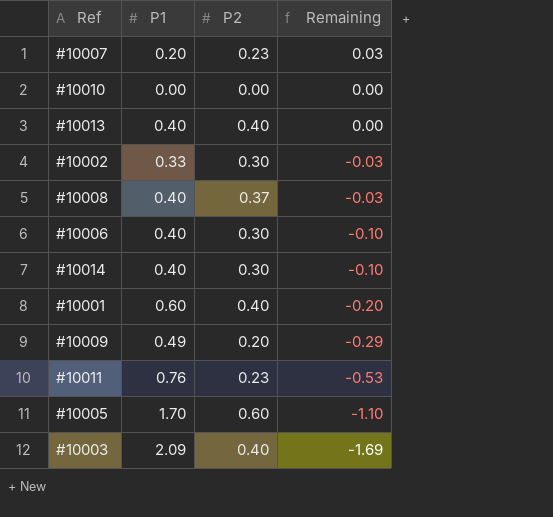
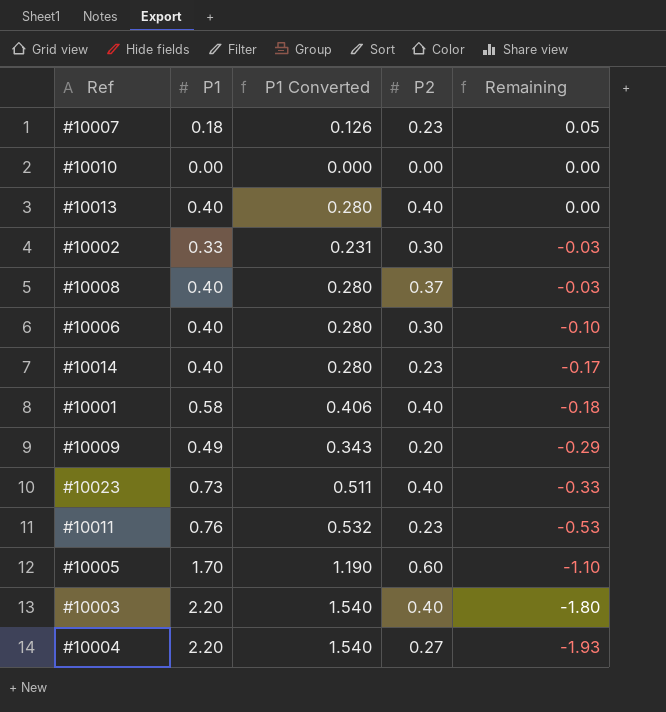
column P1 Converted | formula: none -> [P1] * 0.7
#10007 | P1: 0.20 -> 0.18
#10007 | Remaining: 0.03 -> 0.05
#10014 | P2: 0.30 -> 0.23
#10014 | Remaining: -0.10 -> -0.17
#10001 | P1: 0.60 -> 0.58
#10001 | Remaining: -0.20 -> -0.18
row #10023: none -> 0.73 | 0.511 | 0.40 | -0.33
#10003 | P1: 2.09 -> 2.20
#10003 | Remaining: -1.69 -> -1.80
row #10004: none -> 2.20 | 1.540 | 0.27 | -1.93

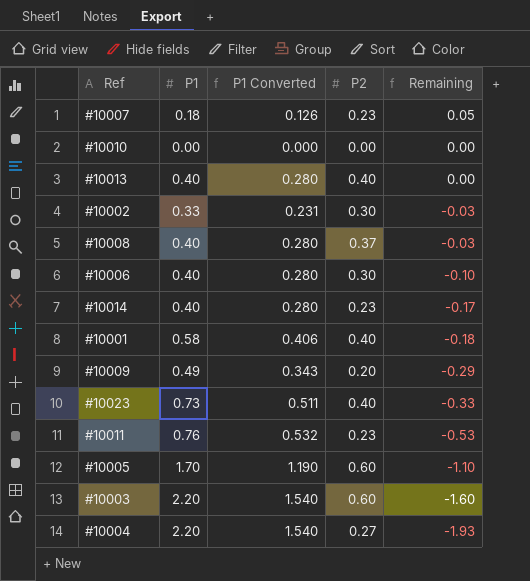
#10003 | P2: 0.40 -> 0.60
#10003 | Remaining: -1.80 -> -1.60

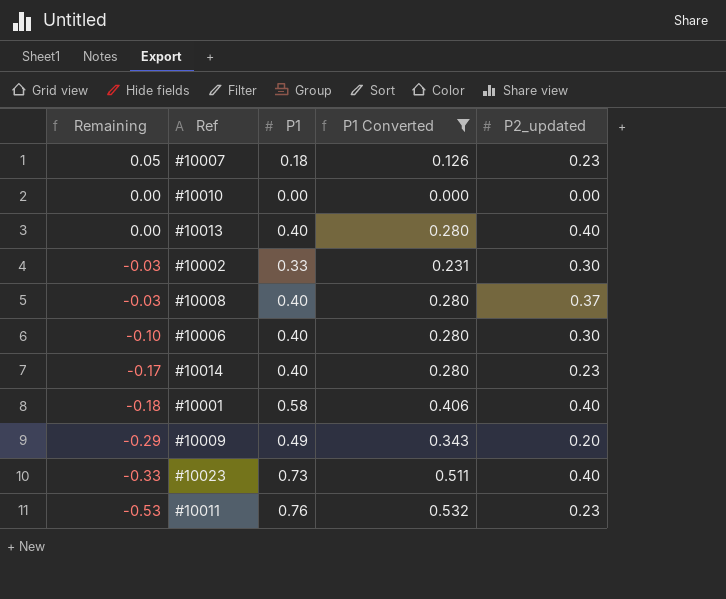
filter: none -> P1 Converted <= 0.532
column Remaining | position: 5 -> 1
column name: P2 -> P2_updated

